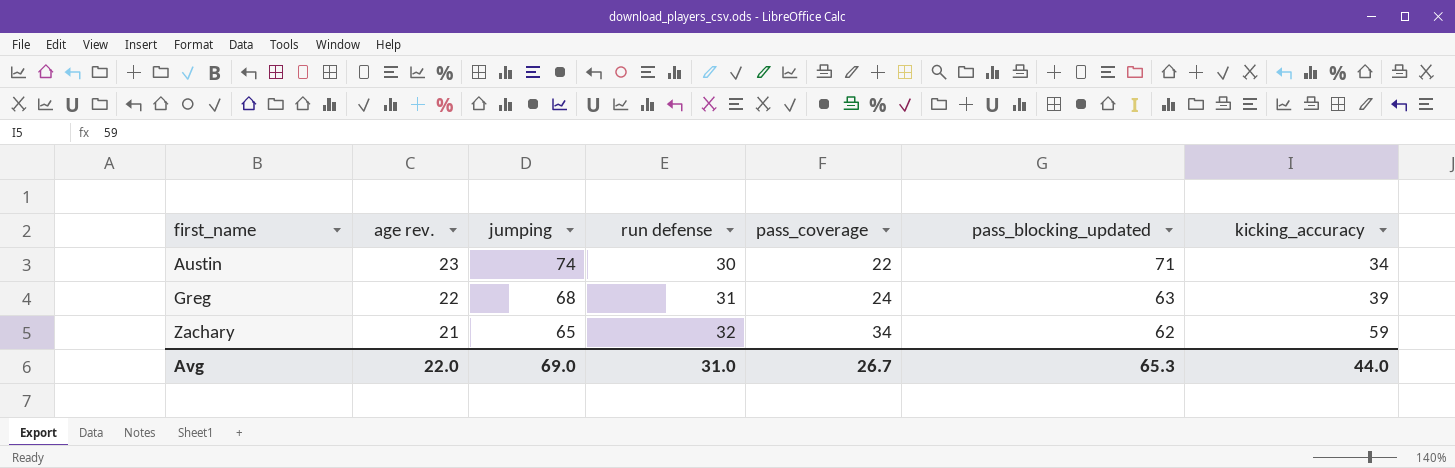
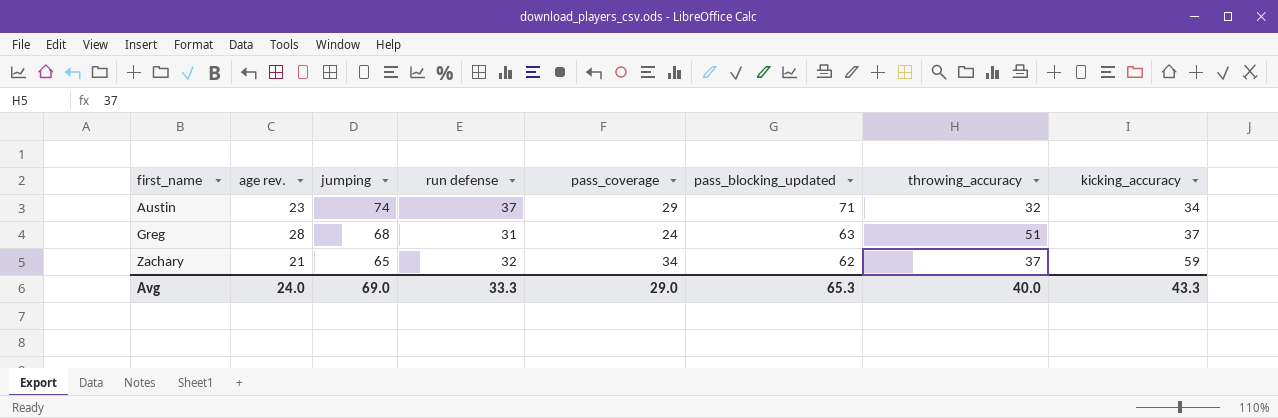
column throwing_accuracy | position: none -> 7
Austin | run defense: 30 -> 37
Austin | pass_coverage: 22 -> 29
Greg | age rev.: 22 -> 28
Greg | kicking_accuracy: 39 -> 37
Avg | age rev.: 22.0 -> 24.0
Avg | run defense: 31.0 -> 33.3
Avg | pass_coverage: 26.7 -> 29.0
Avg | kicking_accuracy: 44.0 -> 43.3

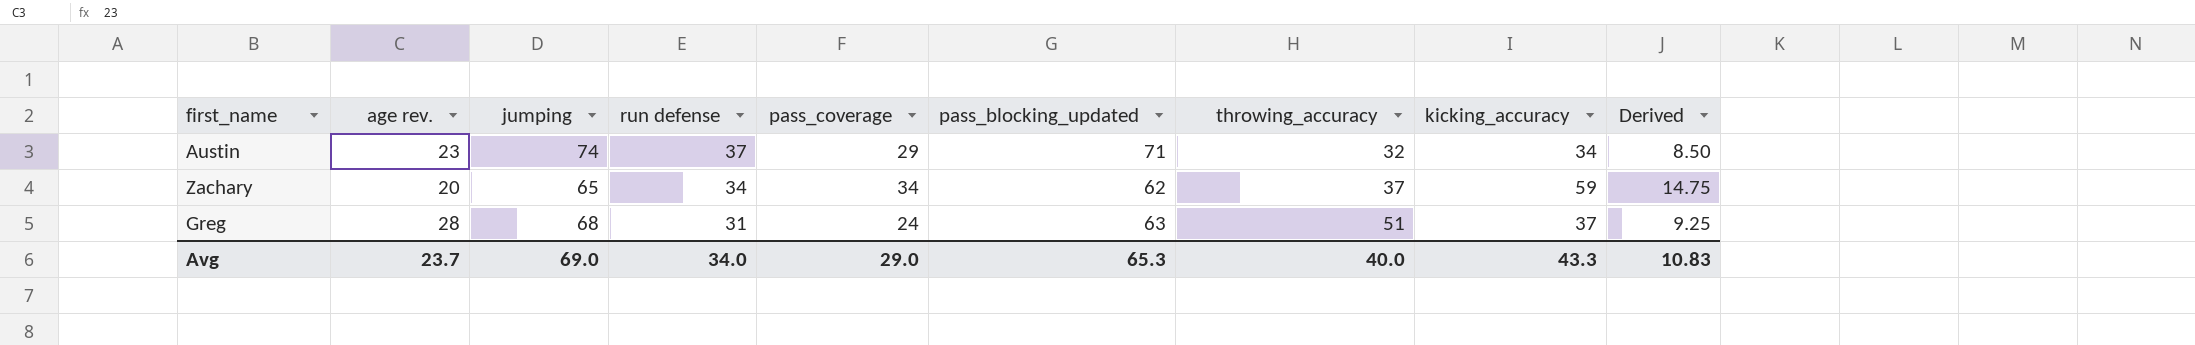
row order: first_name ascending -> run defense descending
column Derived | formula: none -> [kicking_accuracy] * 0.25
Zachary | age rev.: 21 -> 20
Zachary | run defense: 32 -> 34
Avg | age rev.: 24.0 -> 23.7
Avg | run defense: 33.3 -> 34.0

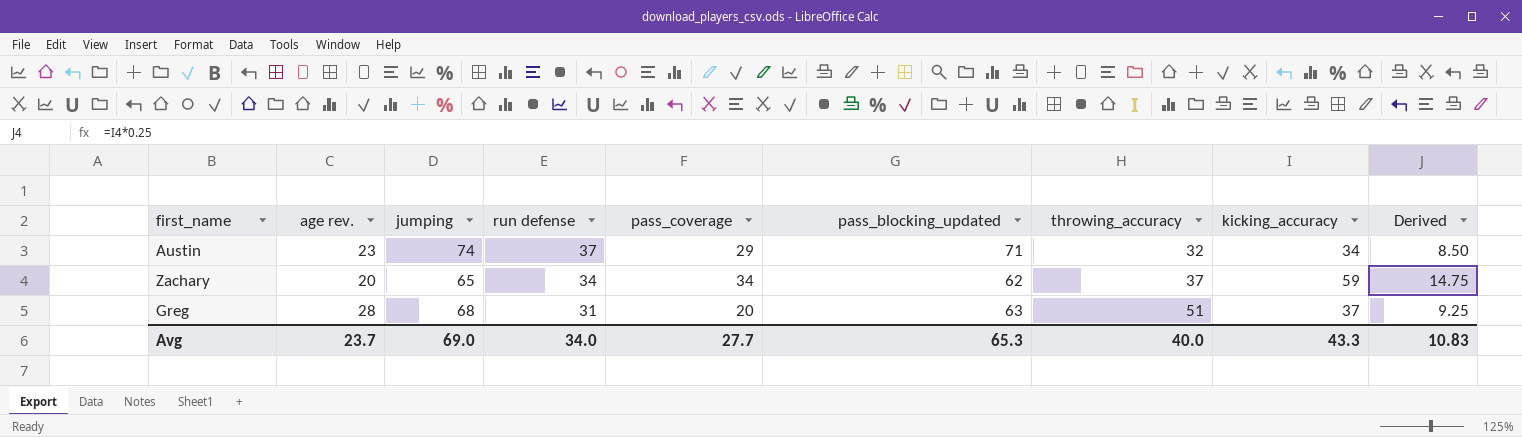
Greg | pass_coverage: 24 -> 20
Avg | pass_coverage: 29.0 -> 27.7

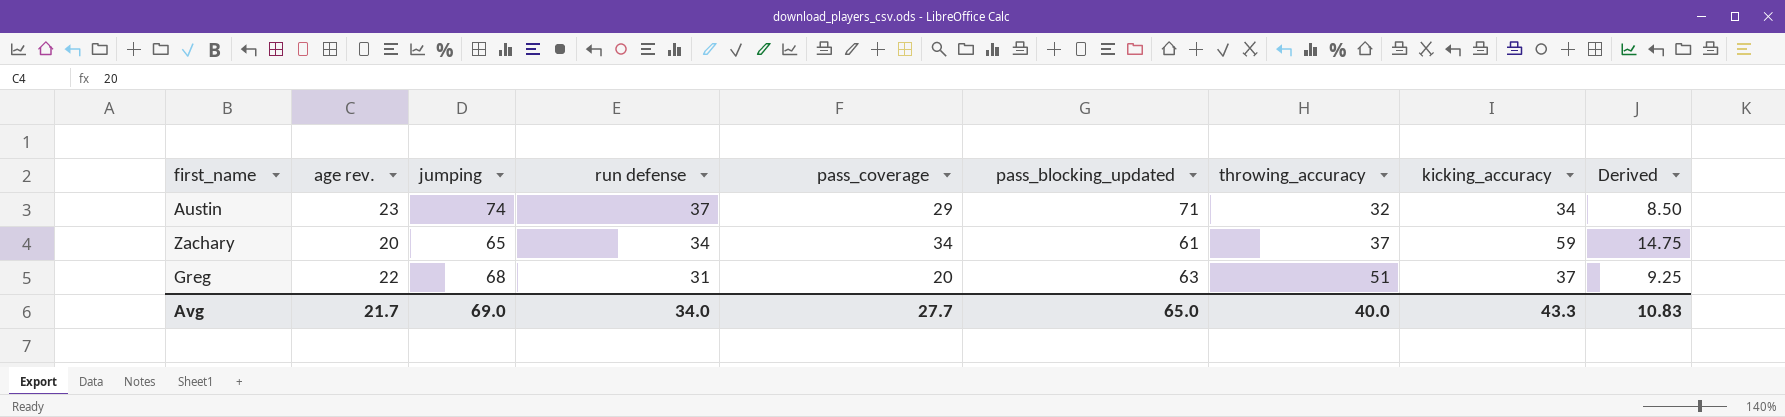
Zachary | pass_blocking_updated: 62 -> 61
Greg | age rev.: 28 -> 22
Avg | age rev.: 23.7 -> 21.7
Avg | pass_blocking_updated: 65.3 -> 65.0

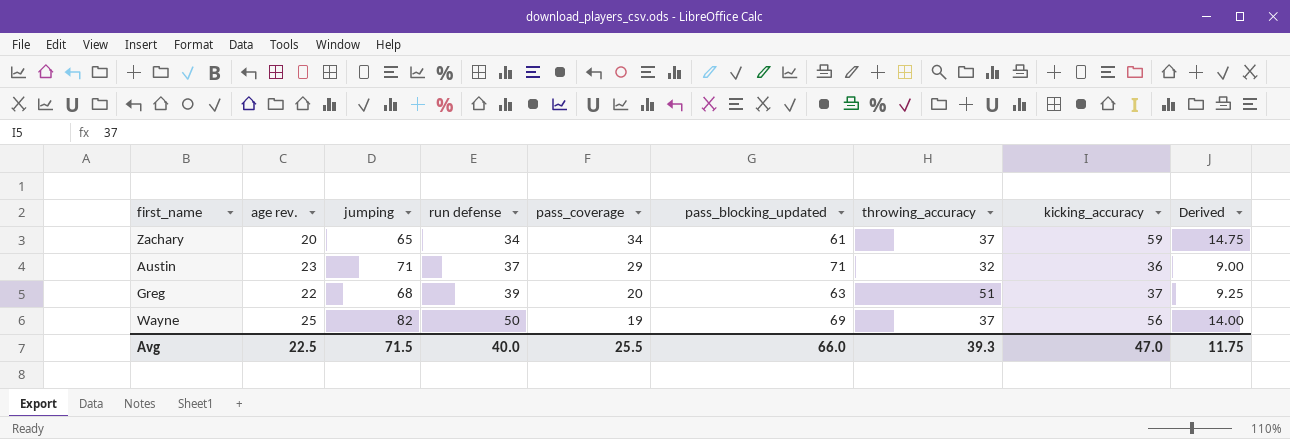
row order: run defense descending -> run defense ascending
Austin | jumping: 74 -> 71
Austin | kicking_accuracy: 34 -> 36
Austin | Derived: 8.50 -> 9.00
Greg | run defense: 31 -> 39
row Wayne: none -> 25 | 82 | 50 | 19 | 69 | 37 | 56 | 14.00
Avg | age rev.: 21.7 -> 22.5
Avg | jumping: 69.0 -> 71.5
Avg | run defense: 34.0 -> 40.0
Avg | pass_coverage: 27.7 -> 25.5
Avg | pass_blocking_updated: 65.0 -> 66.0
Avg | throwing_accuracy: 40.0 -> 39.3
Avg | kicking_accuracy: 43.3 -> 47.0
Avg | Derived: 10.83 -> 11.75

